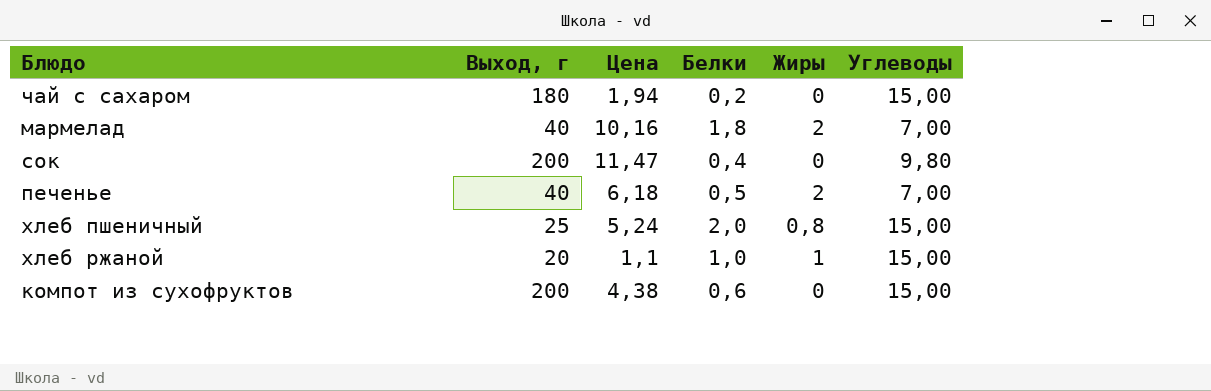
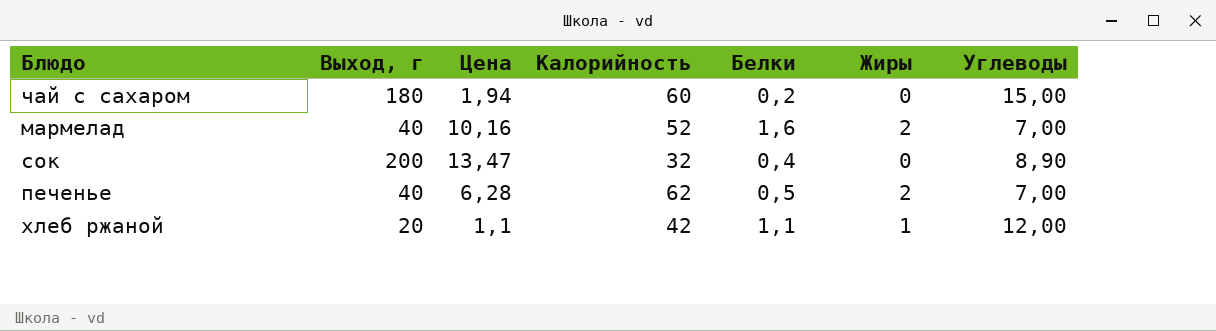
column Калорийность | position: none -> 4
row хлеб пшеничный: 25 | 5,24 | 2,0 | 0,8 | 15,00 -> none
row компот из сухофруктов: 200 | 4,38 | 0,6 | 0 | 15,00 -> none
мармелад | Белки: 1,8 -> 1,6
сок | Цена: 11,47 -> 13,47
сок | Углеводы: 9,80 -> 8,90
печенье | Цена: 6,18 -> 6,28
хлеб ржаной | Белки: 1,0 -> 1,1
хлеб ржаной | Углеводы: 15,00 -> 12,00

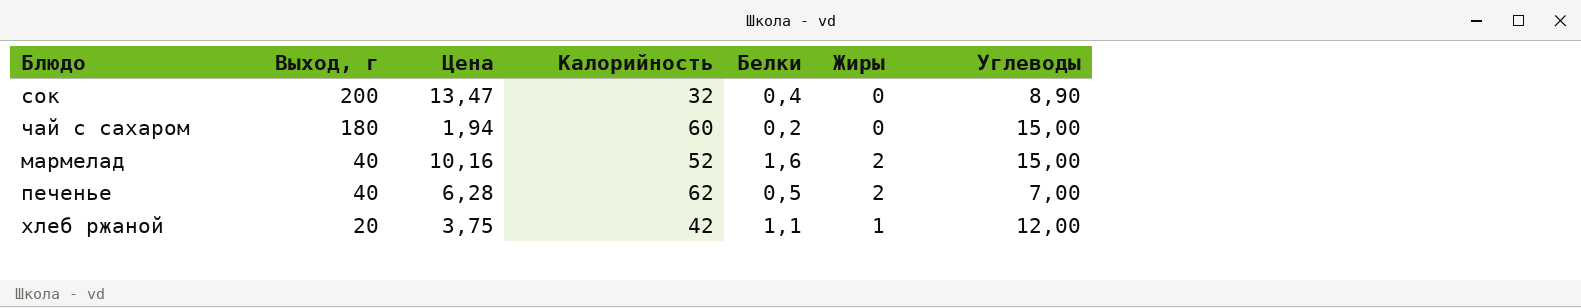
row order: none -> Выход, г descending
мармелад | Углеводы: 7,00 -> 15,00
хлеб ржаной | Цена: 1,1 -> 3,75

